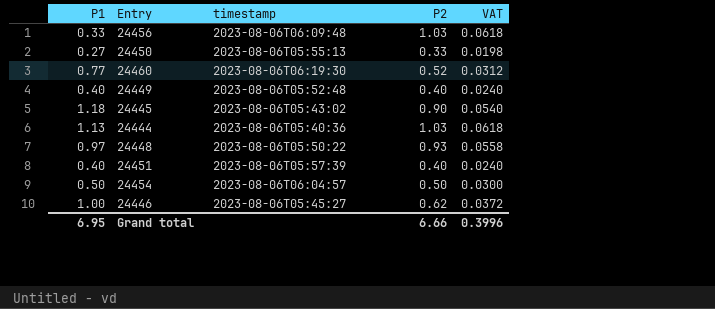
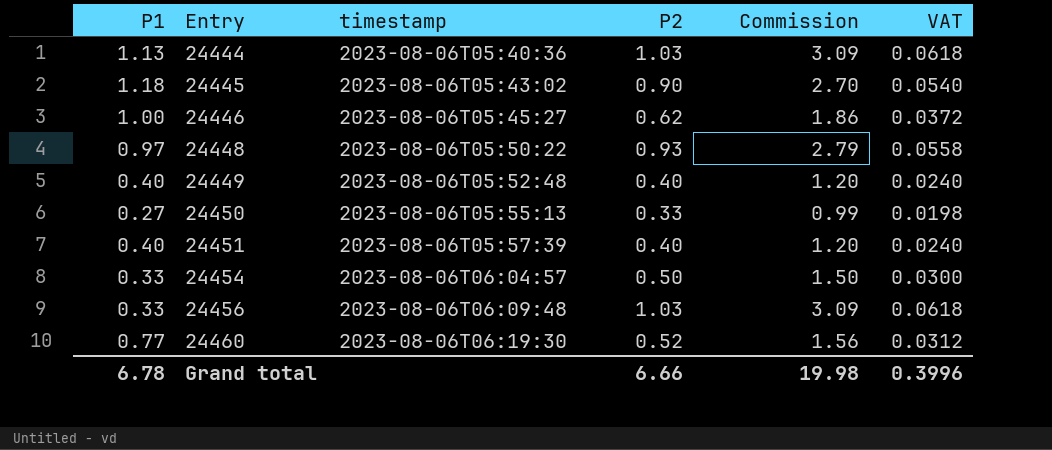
row order: none -> Entry ascending
column Commission | formula: none -> [P2] * 3
24454 | P1: 0.50 -> 0.33
Grand total | P1: 6.95 -> 6.78

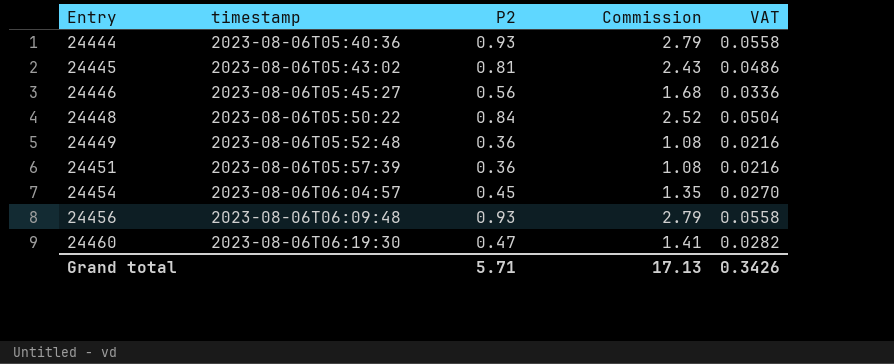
column P1 | position: 1 -> none
row 24450: 0.27 | 2023-08-06T05:55:13 | 0.33 | 0.99 | 0.0198 -> none
24444 | P2: 1.03 -> 0.93
24444 | Commission: 3.09 -> 2.79
24444 | VAT: 0.0618 -> 0.0558
24445 | P2: 0.90 -> 0.81
24445 | Commission: 2.70 -> 2.43
24445 | VAT: 0.0540 -> 0.0486
24446 | P2: 0.62 -> 0.56
24446 | Commission: 1.86 -> 1.68
24446 | VAT: 0.0372 -> 0.0336
24448 | P2: 0.93 -> 0.84
24448 | Commission: 2.79 -> 2.52
24448 | VAT: 0.0558 -> 0.0504
24449 | P2: 0.40 -> 0.36
24449 | Commission: 1.20 -> 1.08
24449 | VAT: 0.0240 -> 0.0216
24451 | P2: 0.40 -> 0.36
24451 | Commission: 1.20 -> 1.08
24451 | VAT: 0.0240 -> 0.0216
24454 | P2: 0.50 -> 0.45
24454 | Commission: 1.50 -> 1.35
24454 | VAT: 0.0300 -> 0.0270
24456 | P2: 1.03 -> 0.93
24456 | Commission: 3.09 -> 2.79
24456 | VAT: 0.0618 -> 0.0558
24460 | P2: 0.52 -> 0.47
24460 | Commission: 1.56 -> 1.41
24460 | VAT: 0.0312 -> 0.0282
Grand total | P2: 6.66 -> 5.71
Grand total | Commission: 19.98 -> 17.13
Grand total | VAT: 0.3996 -> 0.3426

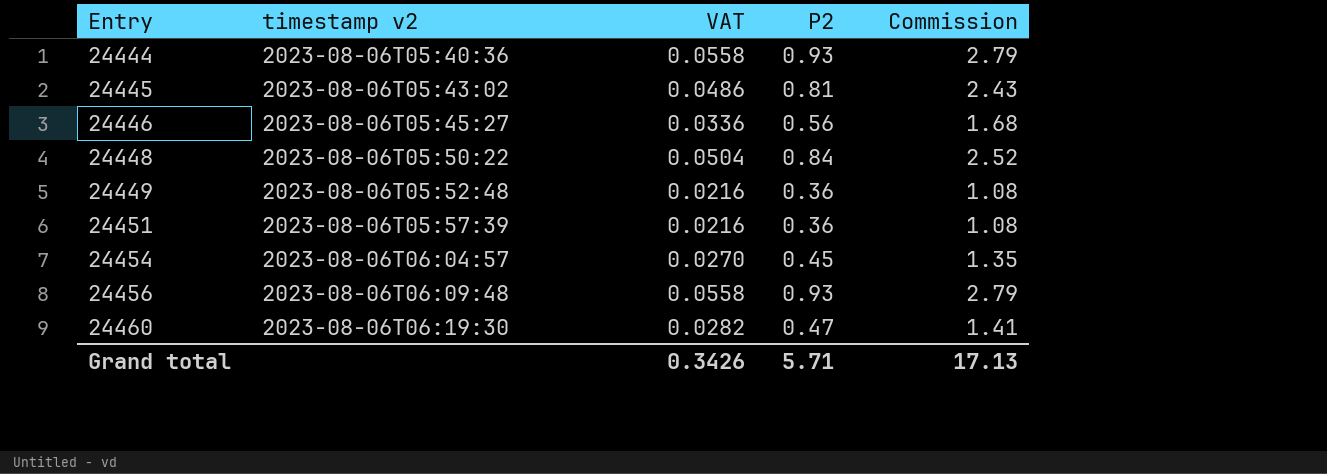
column name: timestamp -> timestamp v2
column VAT | position: 5 -> 3

